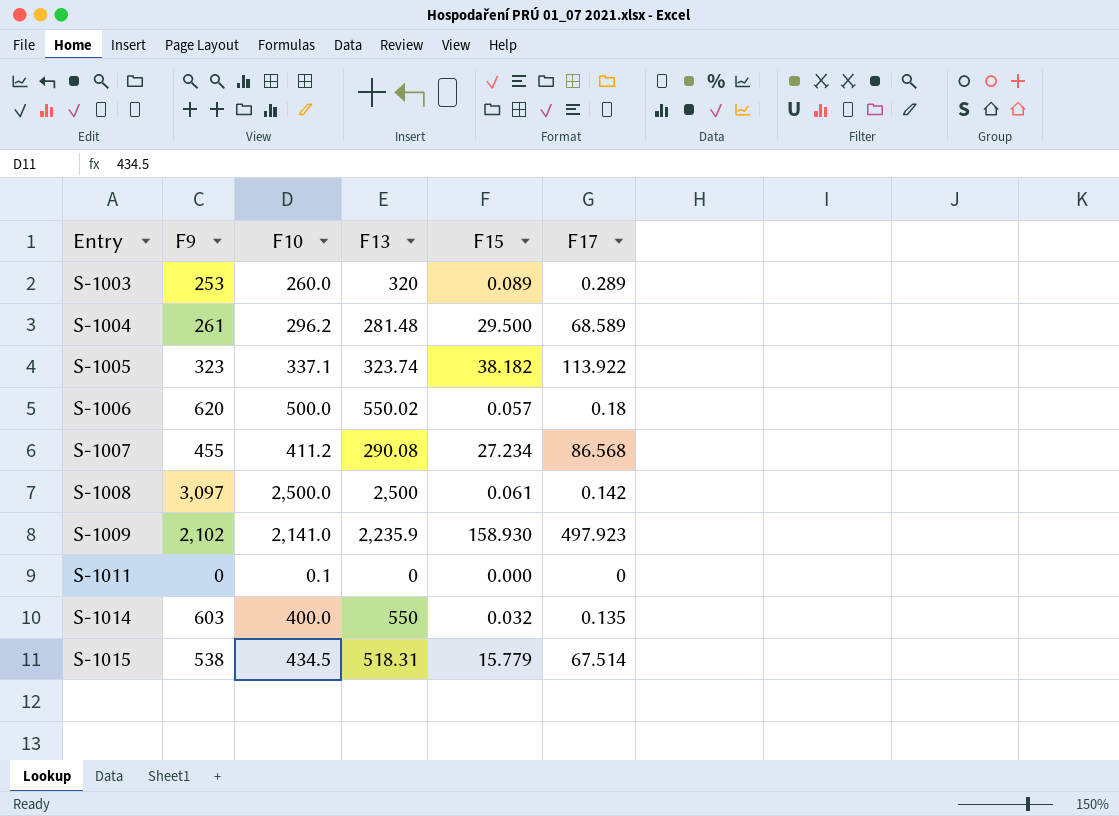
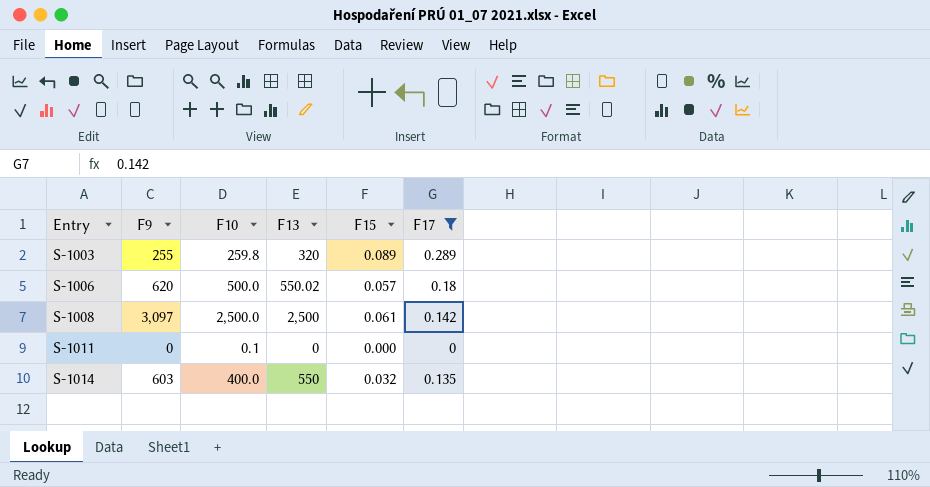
filter: none -> F17 <= 0.289
S-1003 | F9: 253 -> 255
S-1003 | F10: 260.0 -> 259.8

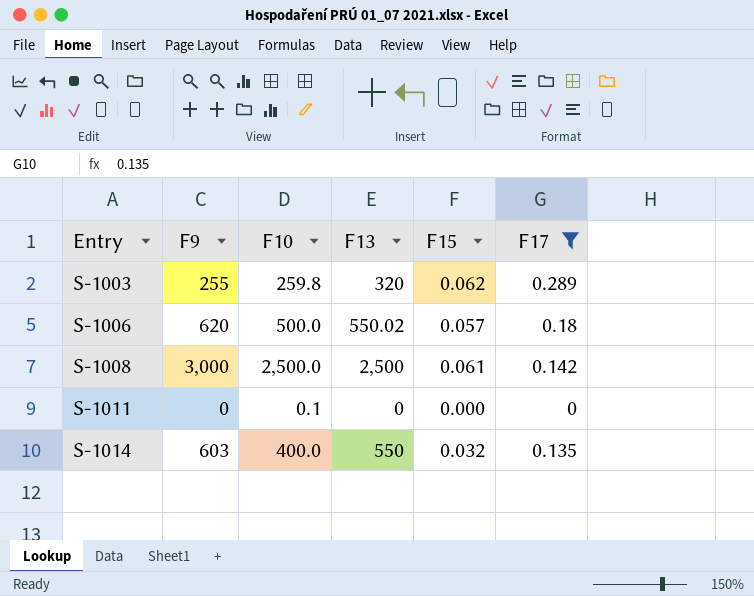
S-1003 | F15: 0.089 -> 0.062
S-1008 | F9: 3,097 -> 3,000

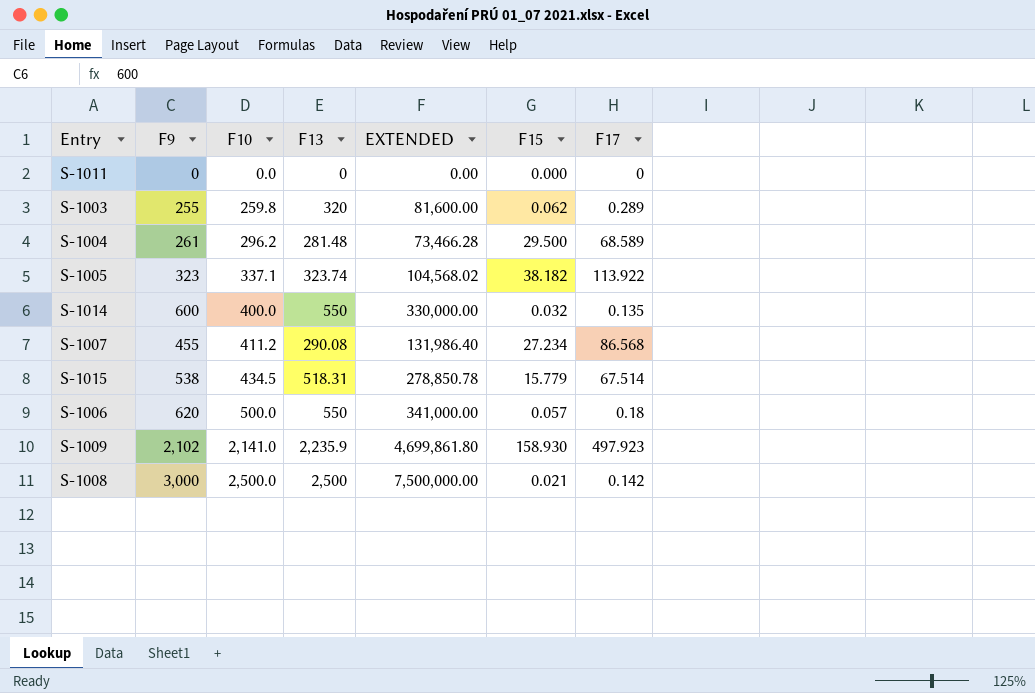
filter: F17 <= 0.289 -> none
row order: Entry ascending -> F10 ascending
column EXTENDED | formula: none -> [F9] * [F13]
S-1011 | F10: 0.1 -> 0.0
S-1014 | F9: 603 -> 600
S-1006 | F13: 550.02 -> 550
S-1008 | F15: 0.061 -> 0.021

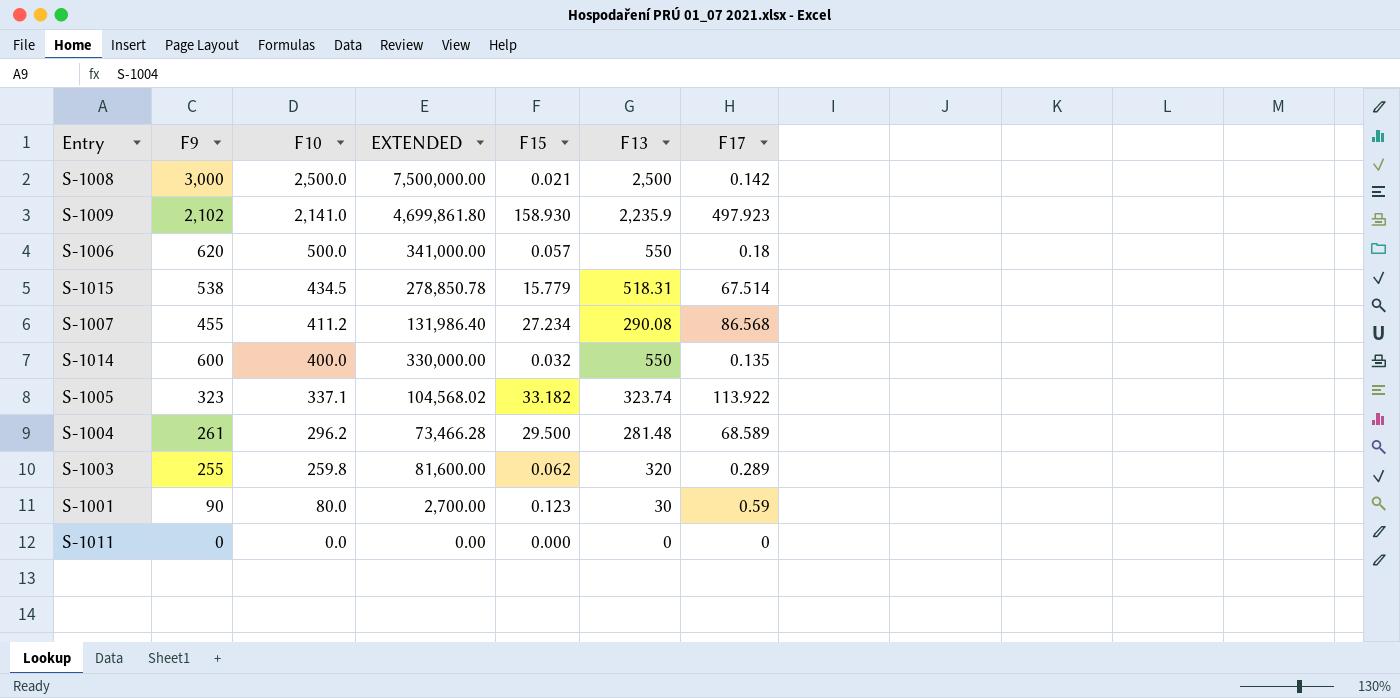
row order: F10 ascending -> F10 descending
column F13 | position: 4 -> 6
S-1005 | F15: 38.182 -> 33.182
row S-1001: none -> 90 | 80.0 | 2,700.00 | 0.123 | 30 | 0.59

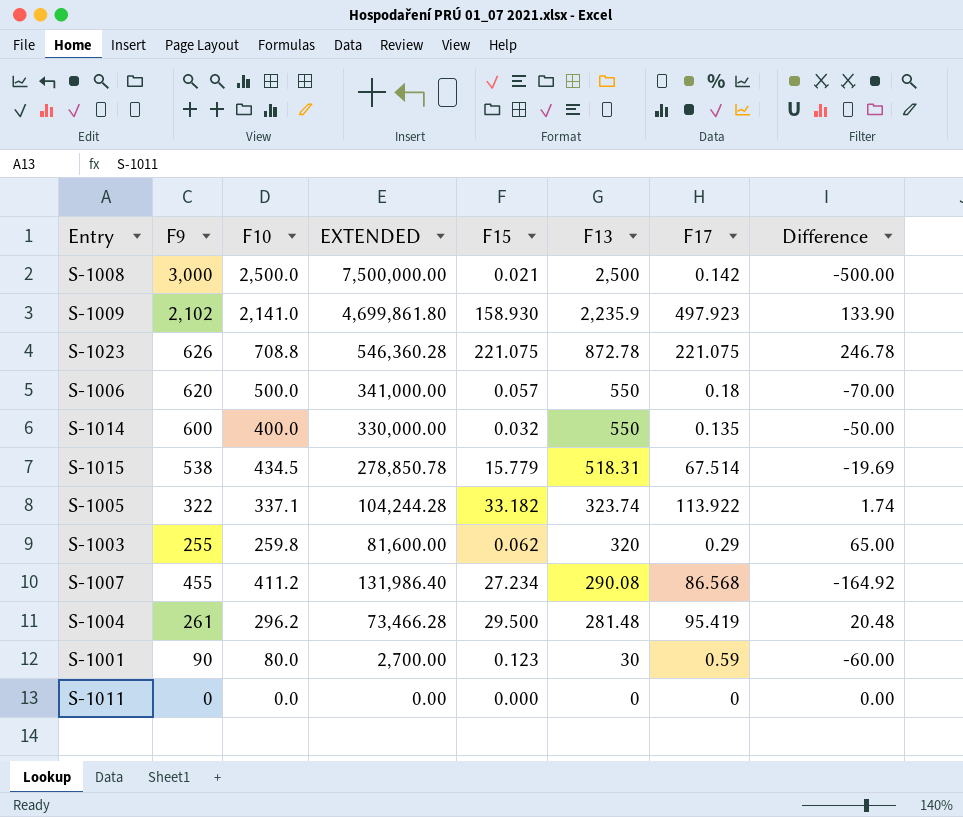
row order: F10 descending -> F13 descending
column Difference | formula: none -> [F13] - [F9]
row S-1023: none -> 626 | 708.8 | 546,360.28 | 221.075 | 872.78 | 221.075 | 246.78
S-1005 | F9: 323 -> 322
S-1005 | EXTENDED: 104,568.02 -> 104,244.28
S-1003 | F17: 0.289 -> 0.29
S-1004 | F17: 68.589 -> 95.419

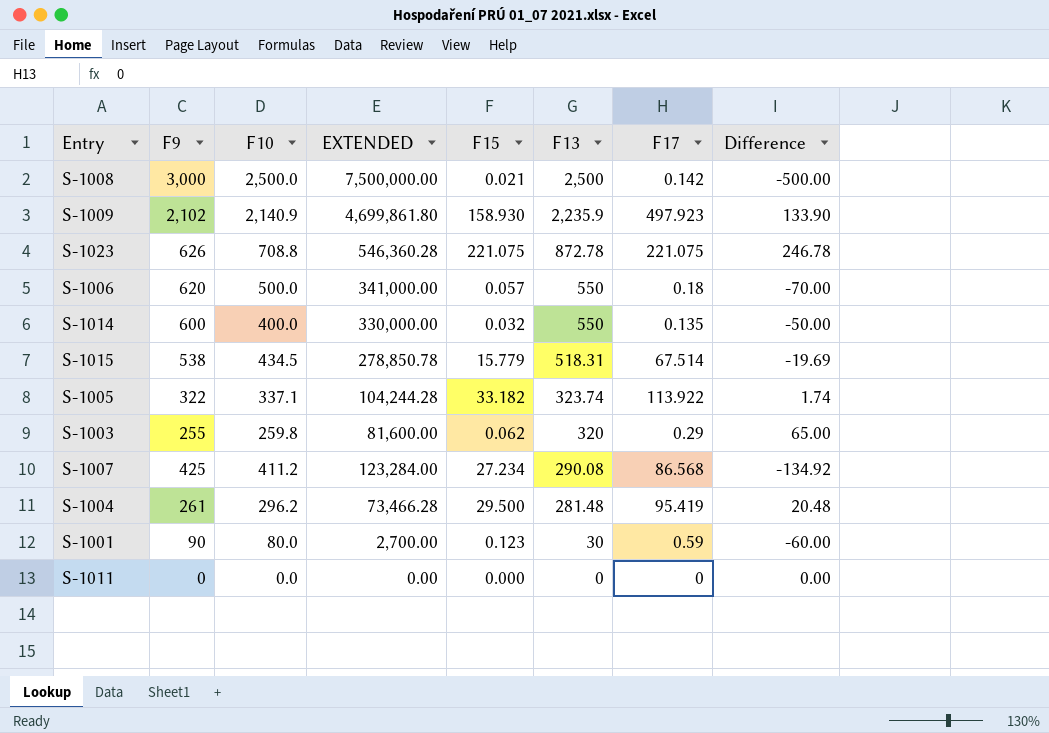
S-1009 | F10: 2,141.0 -> 2,140.9
S-1007 | F9: 455 -> 425
S-1007 | EXTENDED: 131,986.40 -> 123,284.00
S-1007 | Difference: -164.92 -> -134.92

